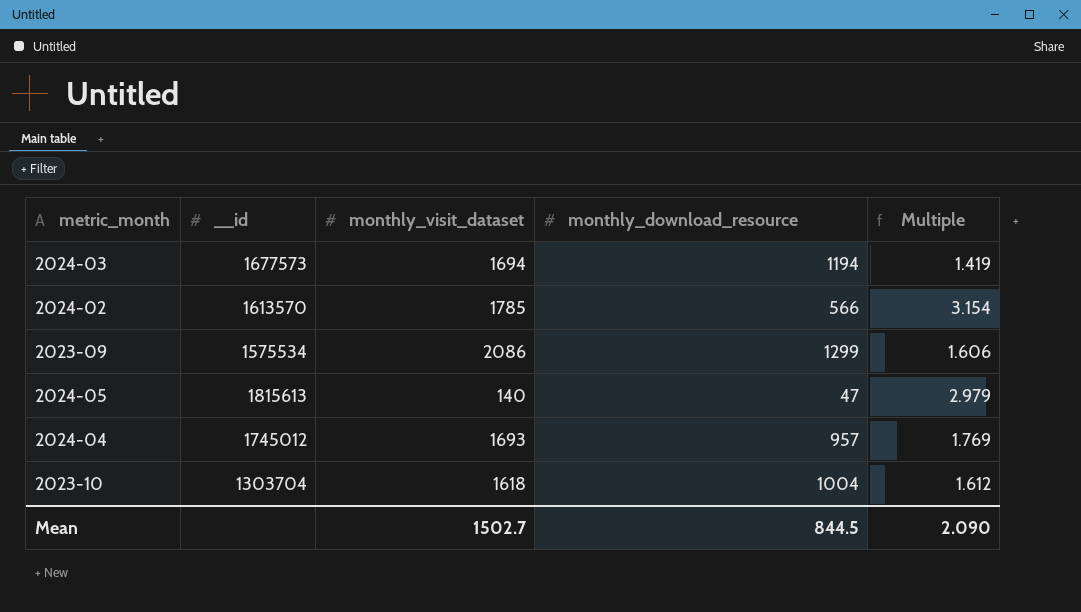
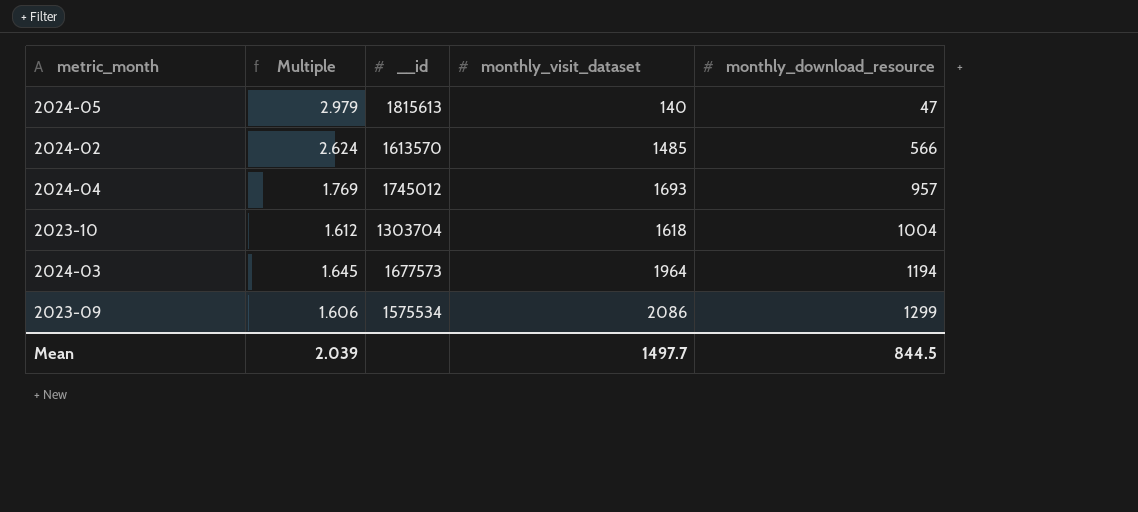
row order: none -> monthly_download_resource ascending
column Multiple | position: 5 -> 2
2024-02 | Multiple: 3.154 -> 2.624
2024-02 | monthly_visit_dataset: 1785 -> 1485
2024-03 | Multiple: 1.419 -> 1.645
2024-03 | monthly_visit_dataset: 1694 -> 1964
Mean | Multiple: 2.090 -> 2.039
Mean | monthly_visit_dataset: 1502.7 -> 1497.7

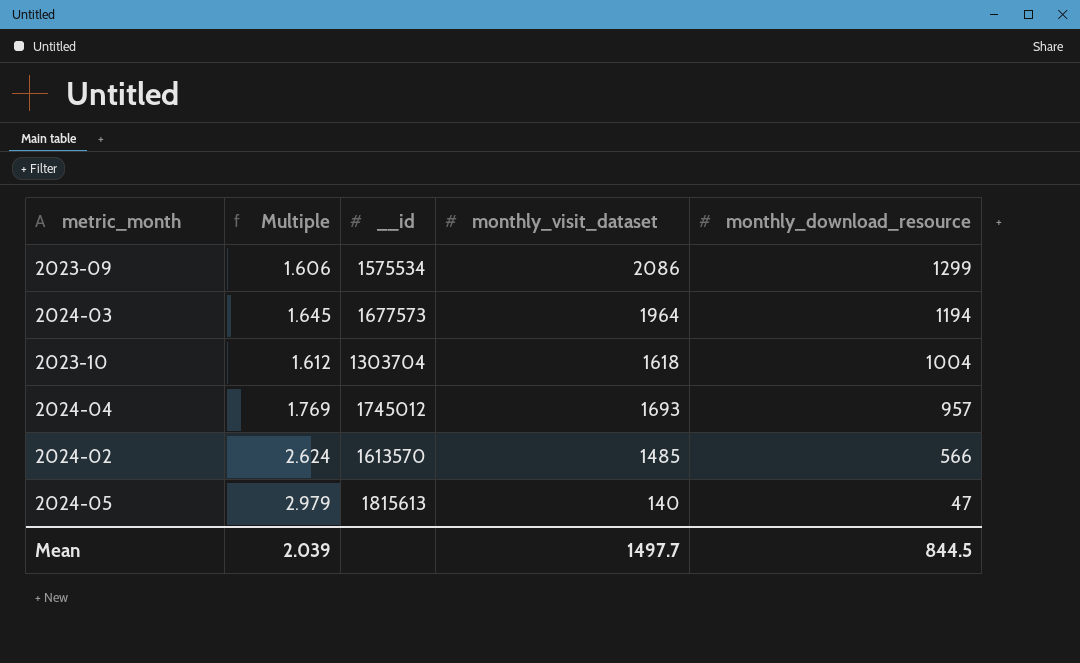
row order: monthly_download_resource ascending -> monthly_download_resource descending

